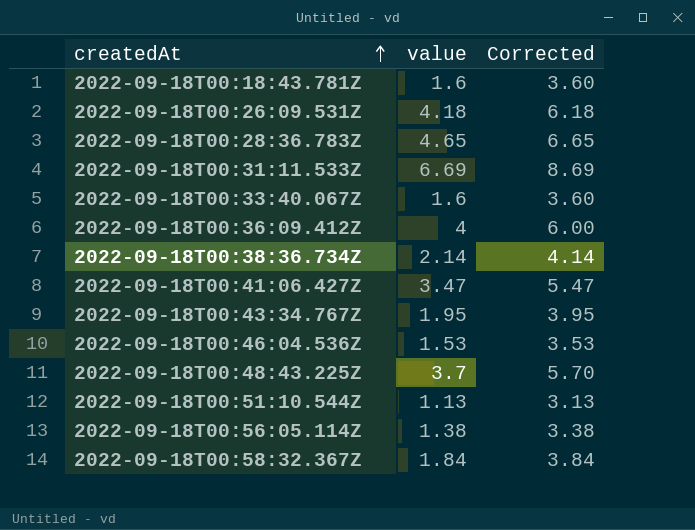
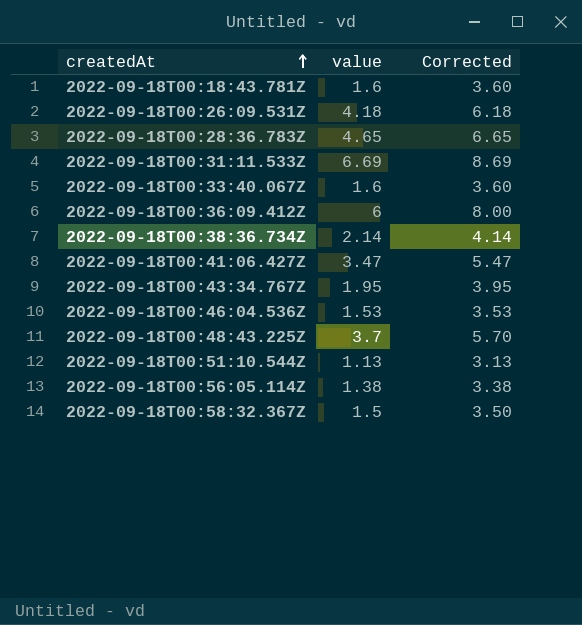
2022-09-18T00:36:09.412Z | value: 4 -> 6
2022-09-18T00:36:09.412Z | Corrected: 6.00 -> 8.00
2022-09-18T00:58:32.367Z | value: 1.84 -> 1.5
2022-09-18T00:58:32.367Z | Corrected: 3.84 -> 3.50

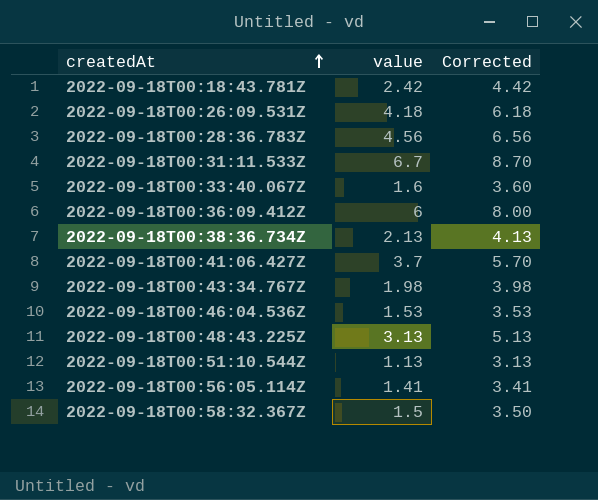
2022-09-18T00:18:43.781Z | value: 1.6 -> 2.42
2022-09-18T00:18:43.781Z | Corrected: 3.60 -> 4.42
2022-09-18T00:28:36.783Z | value: 4.65 -> 4.56
2022-09-18T00:28:36.783Z | Corrected: 6.65 -> 6.56
2022-09-18T00:31:11.533Z | value: 6.69 -> 6.7
2022-09-18T00:31:11.533Z | Corrected: 8.69 -> 8.70
2022-09-18T00:38:36.734Z | value: 2.14 -> 2.13
2022-09-18T00:38:36.734Z | Corrected: 4.14 -> 4.13
2022-09-18T00:41:06.427Z | value: 3.47 -> 3.7
2022-09-18T00:41:06.427Z | Corrected: 5.47 -> 5.70
2022-09-18T00:43:34.767Z | value: 1.95 -> 1.98
2022-09-18T00:43:34.767Z | Corrected: 3.95 -> 3.98
2022-09-18T00:48:43.225Z | value: 3.7 -> 3.13
2022-09-18T00:48:43.225Z | Corrected: 5.70 -> 5.13
2022-09-18T00:56:05.114Z | value: 1.38 -> 1.41
2022-09-18T00:56:05.114Z | Corrected: 3.38 -> 3.41

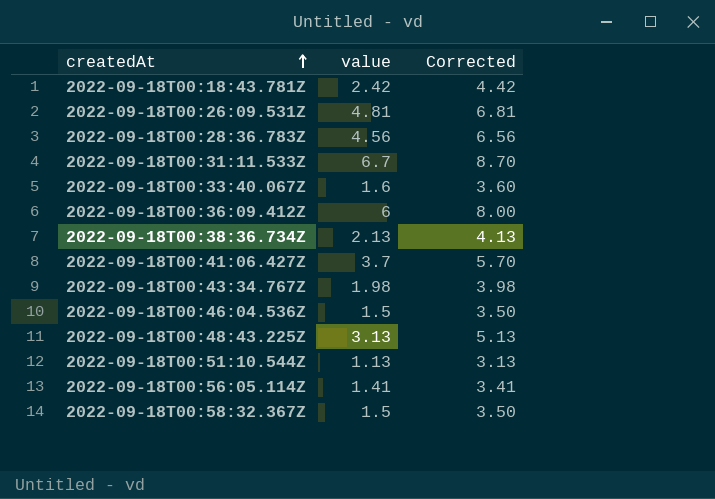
2022-09-18T00:26:09.531Z | value: 4.18 -> 4.81
2022-09-18T00:26:09.531Z | Corrected: 6.18 -> 6.81
2022-09-18T00:46:04.536Z | value: 1.53 -> 1.5
2022-09-18T00:46:04.536Z | Corrected: 3.53 -> 3.50

